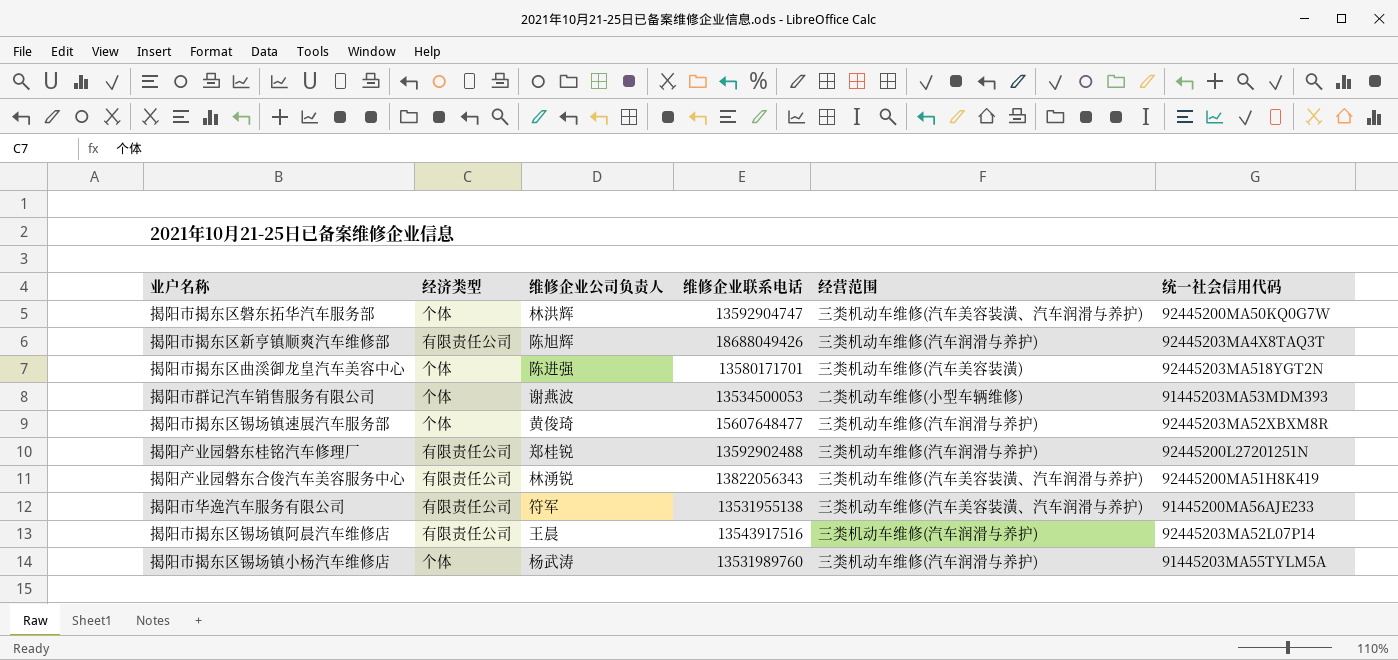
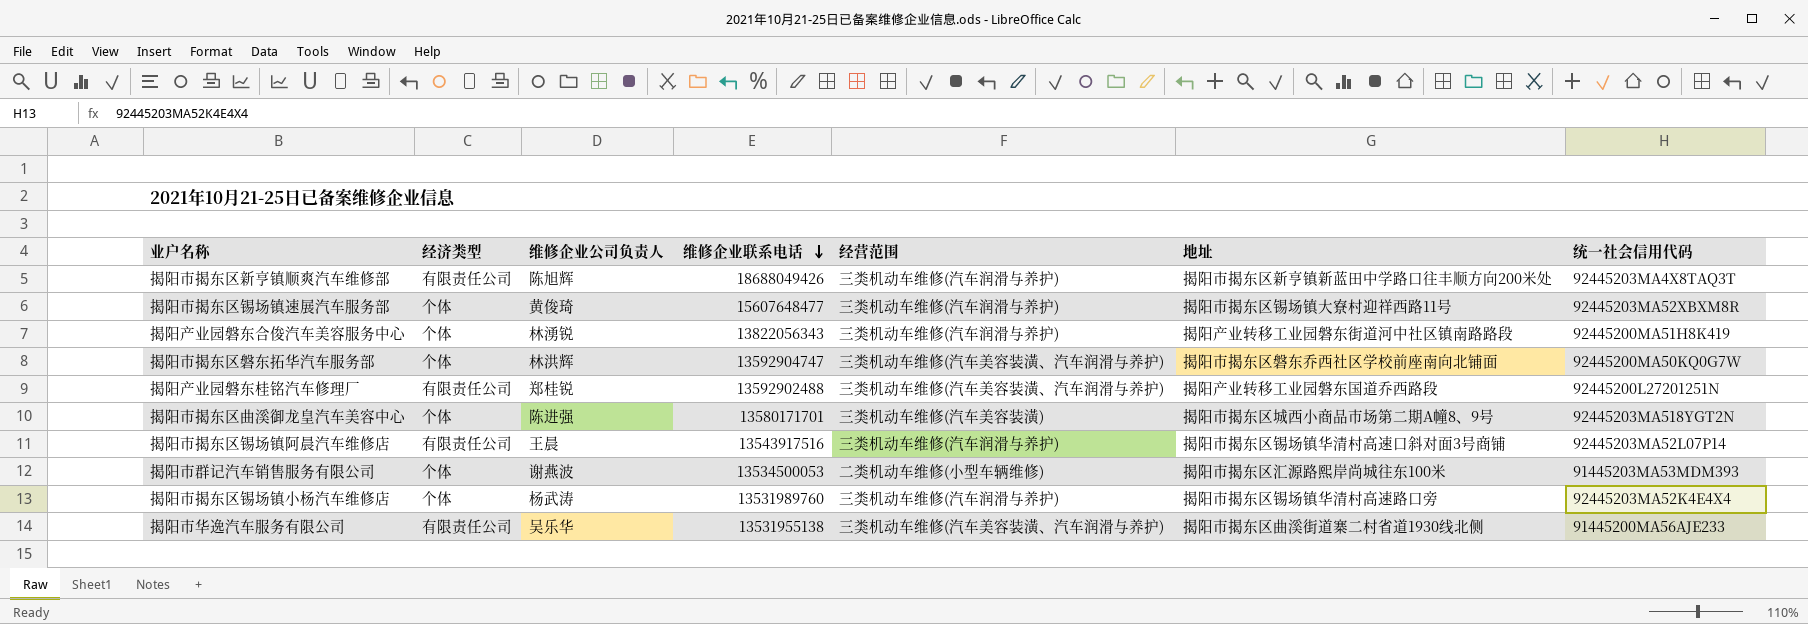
row order: none -> 维修企业联系电话 descending
column 地址 | position: none -> 6
揭阳产业园磐东合俊汽车美容服务中心 | 经济类型: 有限责任公司 -> 个体
揭阳产业园磐东合俊汽车美容服务中心 | 经营范围: 三类机动车维修(汽车美容装潢、汽车润滑与养护) -> 三类机动车维修(汽车润滑与养护)
揭阳产业园磐东桂铭汽车修理厂 | 经营范围: 三类机动车维修(汽车润滑与养护) -> 三类机动车维修(汽车美容装潢、汽车润滑与养护)
揭阳市揭东区锡场镇小杨汽车维修店 | 统一社会信用代码: 91445203MA55TYLM5A -> 92445203MA52K4E4X4
揭阳市华逸汽车服务有限公司 | 维修企业公司负责人: 符军 -> 吴乐华

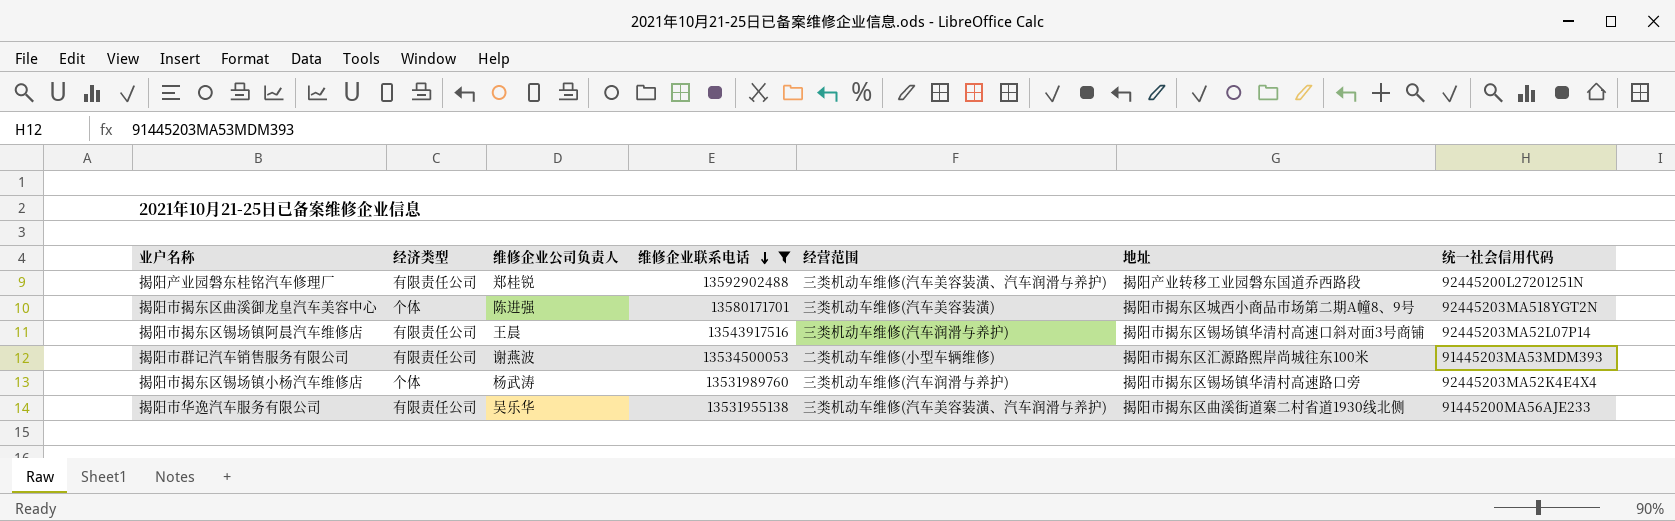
filter: none -> 维修企业联系电话 <= 13592902488
揭阳市群记汽车销售服务有限公司 | 经济类型: 个体 -> 有限责任公司

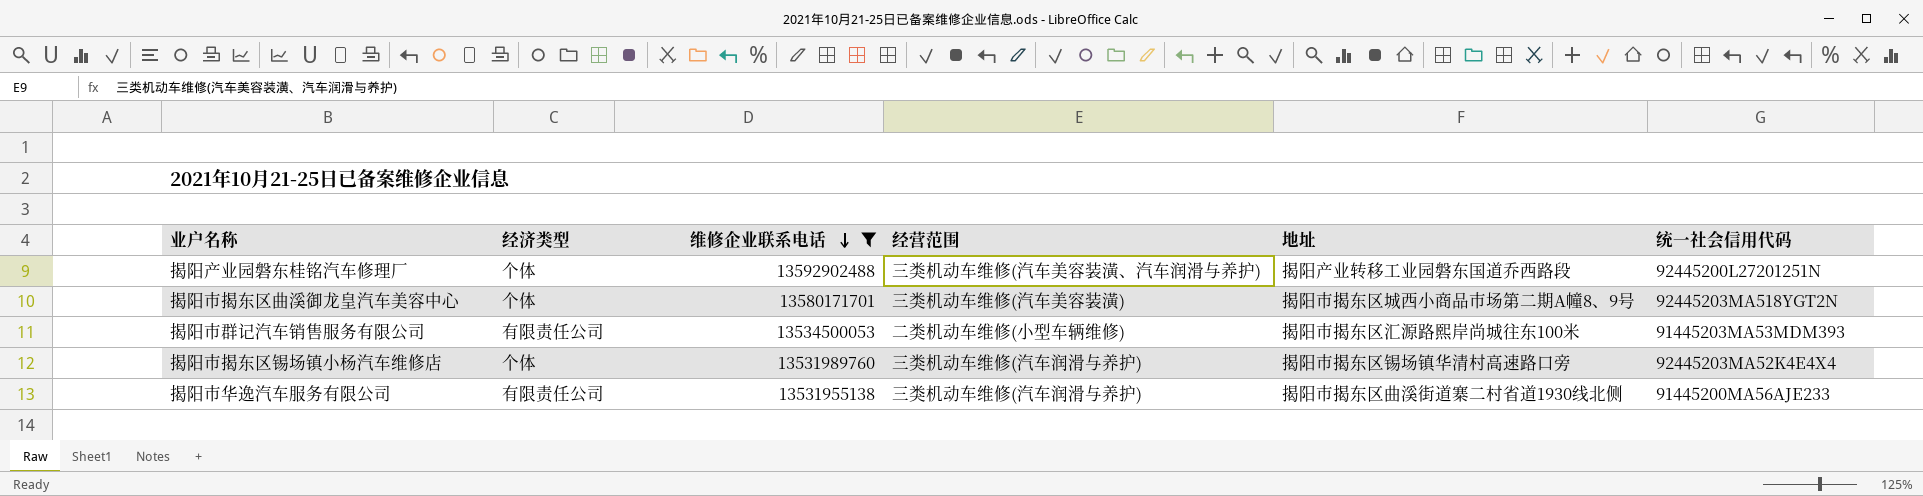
column 维修企业公司负责人 | position: 3 -> none
row 揭阳市揭东区锡场镇阿晨汽车维修店: 有限责任公司 | 王晨 | 13543917516 | 三类机动车维修(汽车润滑与养护) | 揭阳市揭东区锡场镇华清村高速口斜对面3号商铺 | 92445203MA52L07P14 -> none
揭阳产业园磐东桂铭汽车修理厂 | 经济类型: 有限责任公司 -> 个体
揭阳市华逸汽车服务有限公司 | 经营范围: 三类机动车维修(汽车美容装潢、汽车润滑与养护) -> 三类机动车维修(汽车润滑与养护)

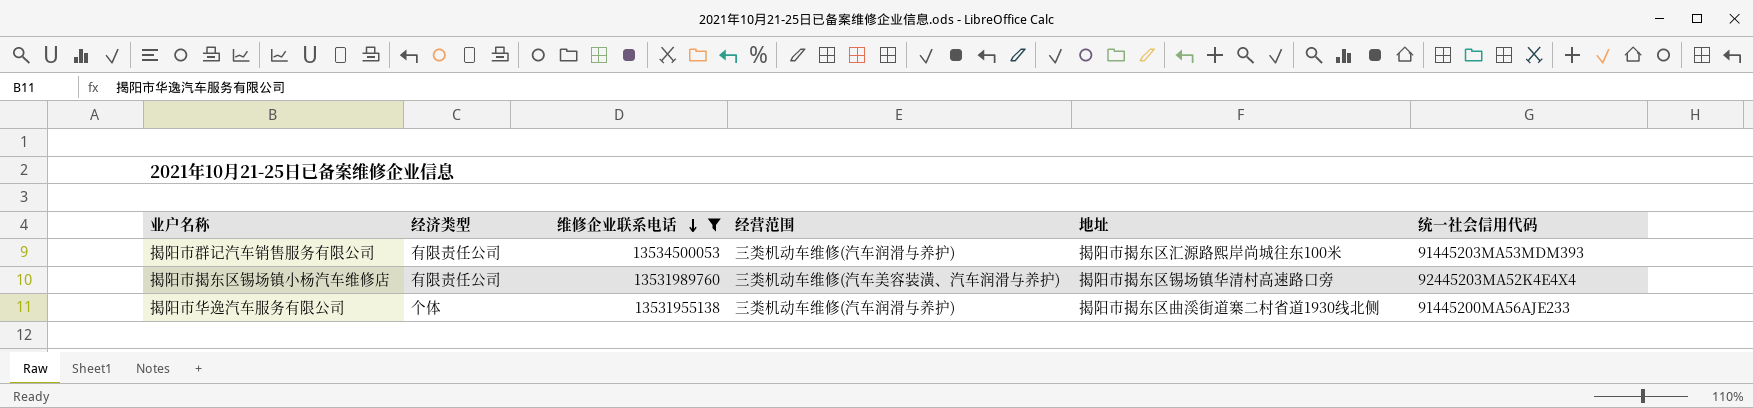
row 揭阳产业园磐东桂铭汽车修理厂: 个体 | 13592902488 | 三类机动车维修(汽车美容装潢、汽车润滑与养护) | 揭阳产业转移工业园磐东国道乔西路段 | 92445200L27201251N -> none
row 揭阳市揭东区曲溪御龙皇汽车美容中心: 个体 | 13580171701 | 三类机动车维修(汽车美容装潢) | 揭阳市揭东区城西小商品市场第二期A幢8、9号 | 92445203MA518YGT2N -> none
揭阳市群记汽车销售服务有限公司 | 经营范围: 二类机动车维修(小型车辆维修) -> 三类机动车维修(汽车润滑与养护)
揭阳市揭东区锡场镇小杨汽车维修店 | 经济类型: 个体 -> 有限责任公司
揭阳市揭东区锡场镇小杨汽车维修店 | 经营范围: 三类机动车维修(汽车润滑与养护) -> 三类机动车维修(汽车美容装潢、汽车润滑与养护)
揭阳市华逸汽车服务有限公司 | 经济类型: 有限责任公司 -> 个体

